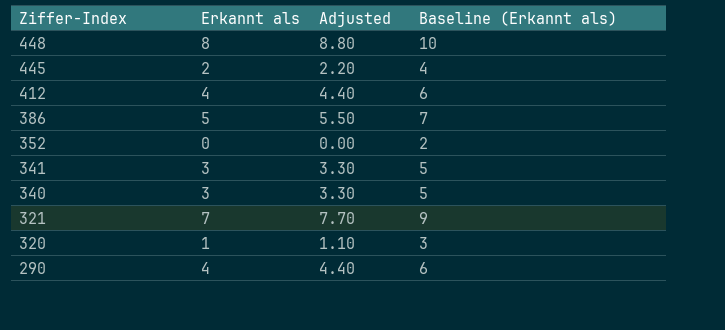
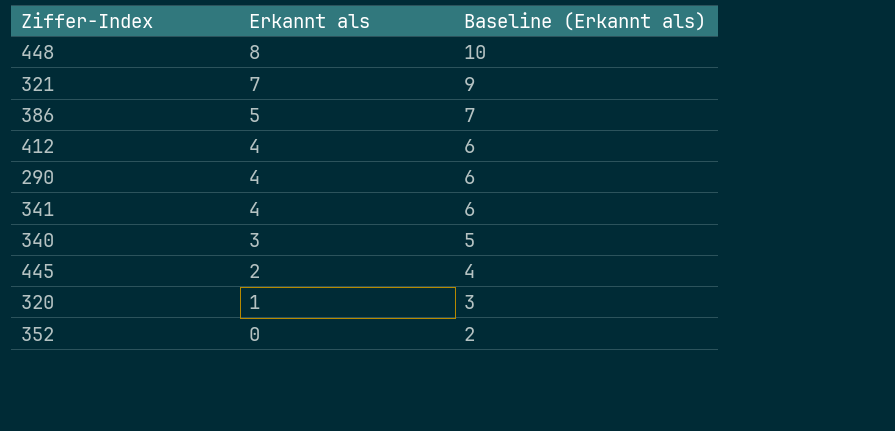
row order: Ziffer-Index descending -> Erkannt als descending
column Adjusted | formula: [Erkannt als] * 1.1 -> none
341 | Erkannt als: 3 -> 4
341 | Baseline (Erkannt als): 5 -> 6

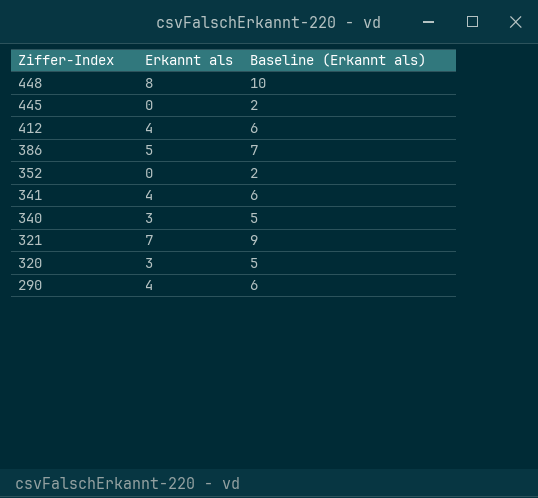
row order: Erkannt als descending -> Ziffer-Index descending
445 | Erkannt als: 2 -> 0
445 | Baseline (Erkannt als): 4 -> 2
320 | Erkannt als: 1 -> 3
320 | Baseline (Erkannt als): 3 -> 5

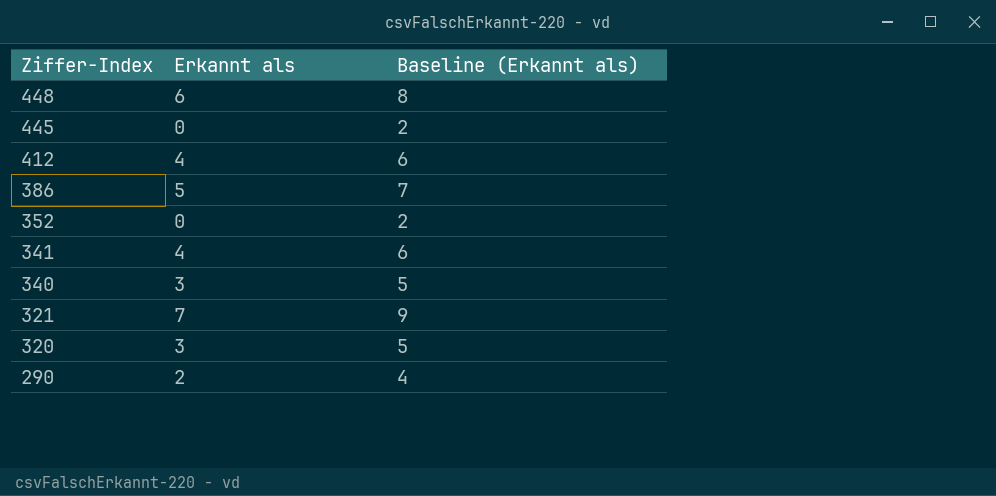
448 | Erkannt als: 8 -> 6
448 | Baseline (Erkannt als): 10 -> 8
290 | Erkannt als: 4 -> 2
290 | Baseline (Erkannt als): 6 -> 4

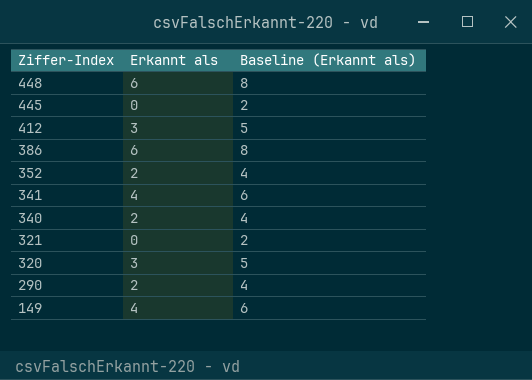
412 | Erkannt als: 4 -> 3
412 | Baseline (Erkannt als): 6 -> 5
386 | Erkannt als: 5 -> 6
386 | Baseline (Erkannt als): 7 -> 8
352 | Erkannt als: 0 -> 2
352 | Baseline (Erkannt als): 2 -> 4
340 | Erkannt als: 3 -> 2
340 | Baseline (Erkannt als): 5 -> 4
321 | Erkannt als: 7 -> 0
321 | Baseline (Erkannt als): 9 -> 2
row 149: none -> 4 | 6

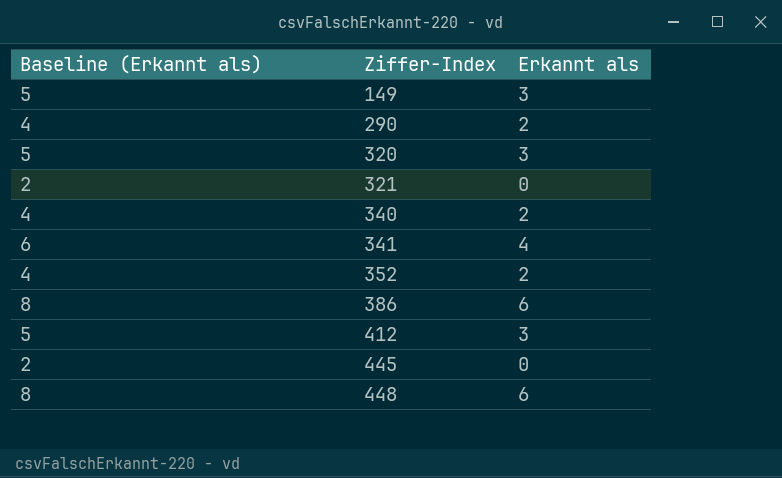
row order: Ziffer-Index descending -> Ziffer-Index ascending
column Baseline (Erkannt als) | position: 3 -> 1
149 | Baseline (Erkannt als): 6 -> 5
149 | Erkannt als: 4 -> 3

